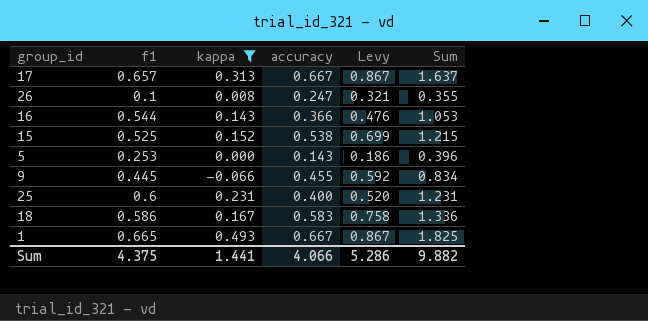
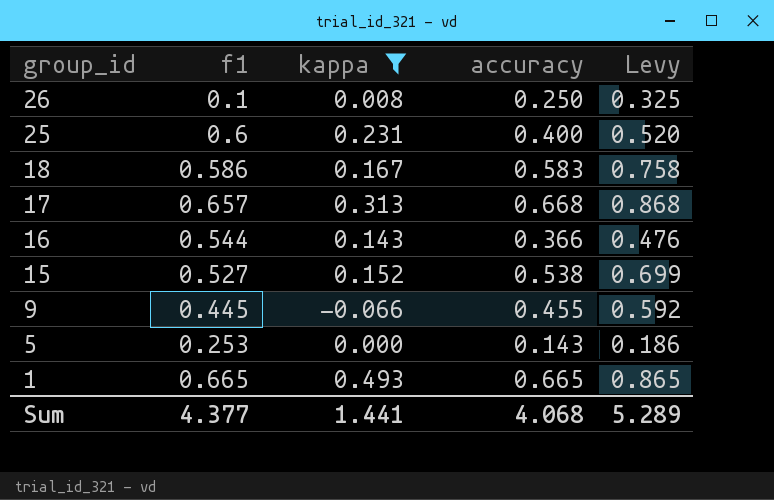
row order: none -> group_id descending
column Sum | formula: [f1] + [kappa] + [accuracy] -> none
26 | accuracy: 0.247 -> 0.250
26 | Levy: 0.321 -> 0.325
17 | accuracy: 0.667 -> 0.668
17 | Levy: 0.867 -> 0.868
15 | f1: 0.525 -> 0.527
1 | accuracy: 0.667 -> 0.665
1 | Levy: 0.867 -> 0.865
Sum | f1: 4.375 -> 4.377
Sum | accuracy: 4.066 -> 4.068
Sum | Levy: 5.286 -> 5.289

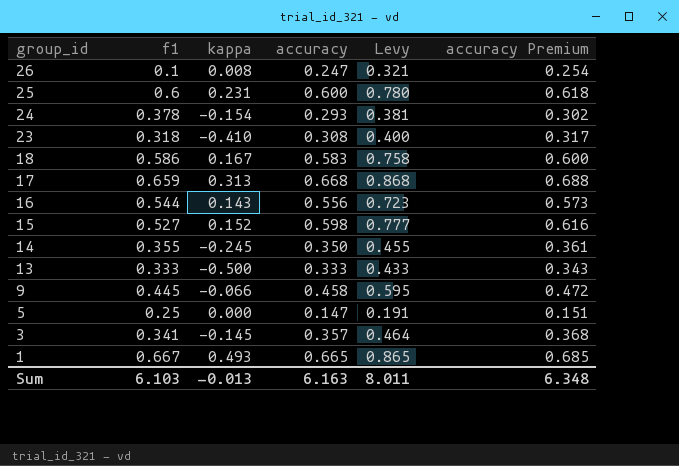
filter: kappa >= -0.066 -> none
column accuracy Premium | formula: none -> [accuracy] * 1.03
26 | accuracy: 0.250 -> 0.247
26 | Levy: 0.325 -> 0.321
25 | accuracy: 0.400 -> 0.600
25 | Levy: 0.520 -> 0.780
17 | f1: 0.657 -> 0.659
16 | accuracy: 0.366 -> 0.556
16 | Levy: 0.476 -> 0.723
15 | accuracy: 0.538 -> 0.598
15 | Levy: 0.699 -> 0.777
9 | accuracy: 0.455 -> 0.458
9 | Levy: 0.592 -> 0.595
5 | f1: 0.253 -> 0.25
5 | accuracy: 0.143 -> 0.147
5 | Levy: 0.186 -> 0.191
1 | f1: 0.665 -> 0.667
Sum | f1: 4.377 -> 6.103
Sum | kappa: 1.441 -> -0.013
Sum | accuracy: 4.068 -> 6.163
Sum | Levy: 5.289 -> 8.011

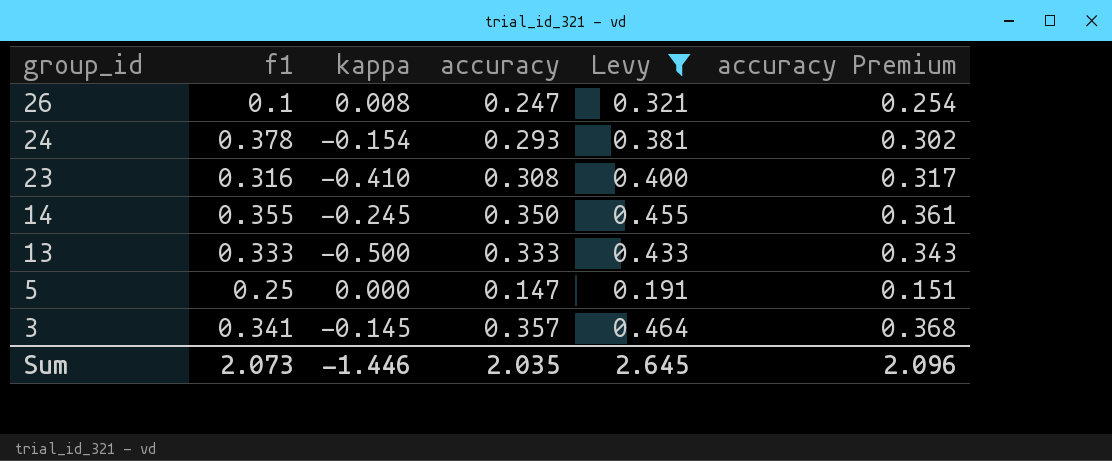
filter: none -> Levy <= 0.464
23 | f1: 0.318 -> 0.316
Sum | f1: 6.103 -> 2.073
Sum | kappa: -0.013 -> -1.446
Sum | accuracy: 6.163 -> 2.035
Sum | Levy: 8.011 -> 2.645
Sum | accuracy Premium: 6.348 -> 2.096

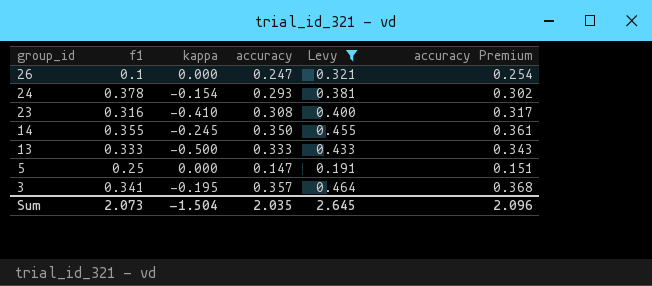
26 | kappa: 0.008 -> 0.000
3 | kappa: -0.145 -> -0.195
Sum | kappa: -1.446 -> -1.504

